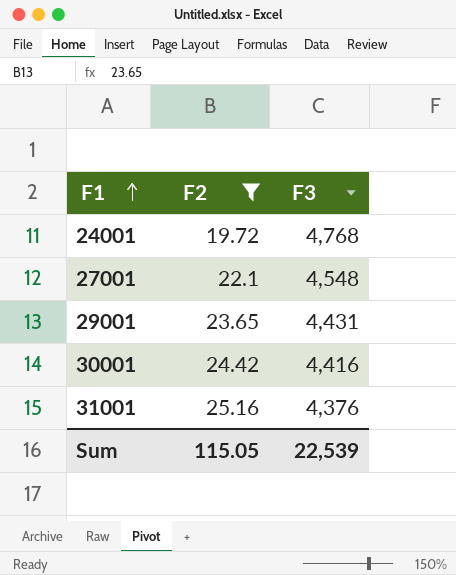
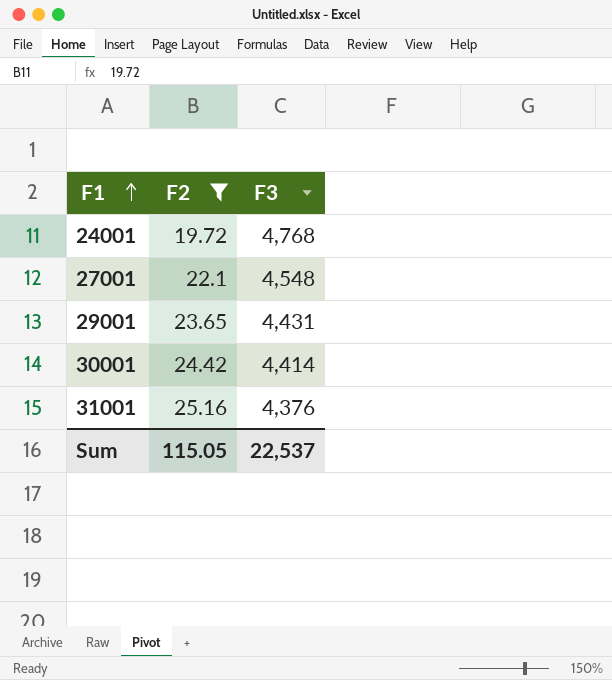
30001 | F3: 4,416 -> 4,414
Sum | F3: 22,539 -> 22,537

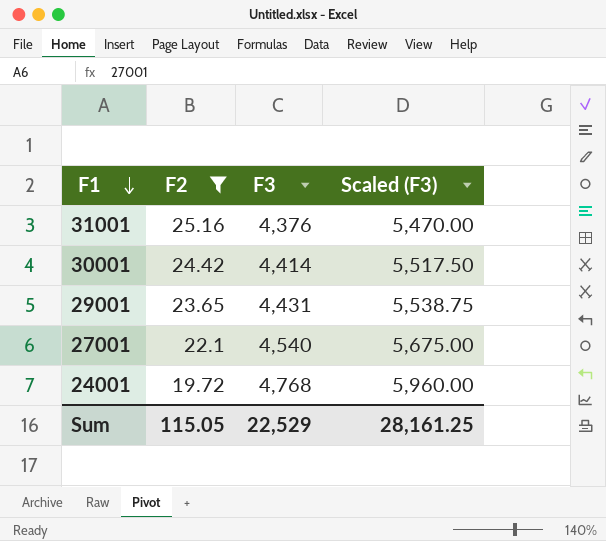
row order: F1 ascending -> F1 descending
column Scaled (F3) | formula: none -> [F3] * 1.25
27001 | F3: 4,548 -> 4,540
Sum | F3: 22,537 -> 22,529

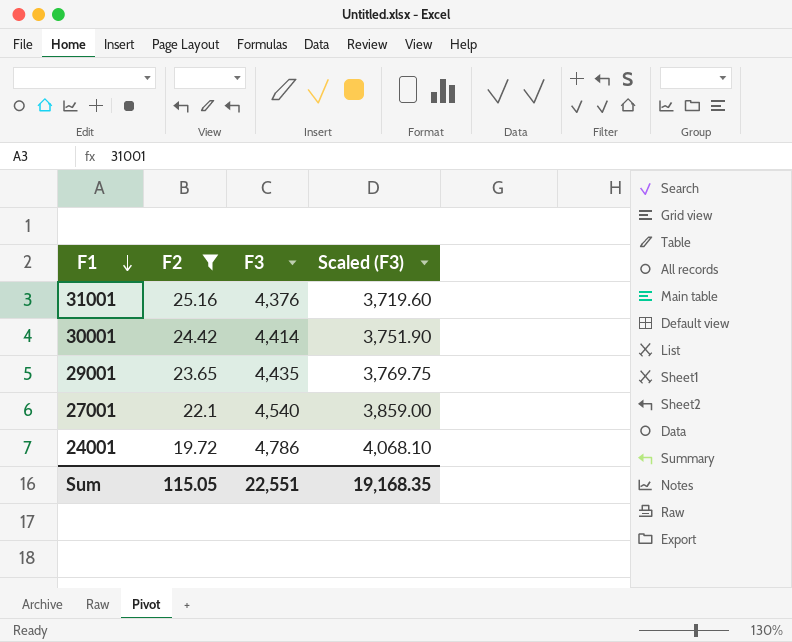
column Scaled (F3) | formula: [F3] * 1.25 -> [F3] * 0.85
29001 | F3: 4,431 -> 4,435
24001 | F3: 4,768 -> 4,786
Sum | F3: 22,529 -> 22,551
Sum | Scaled (F3): 28,161.25 -> 19,168.35

